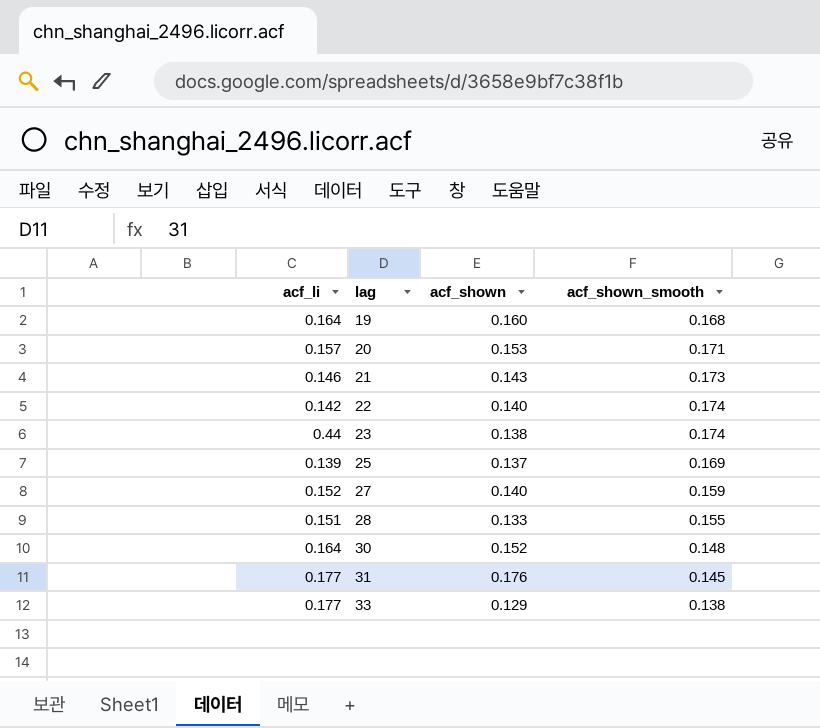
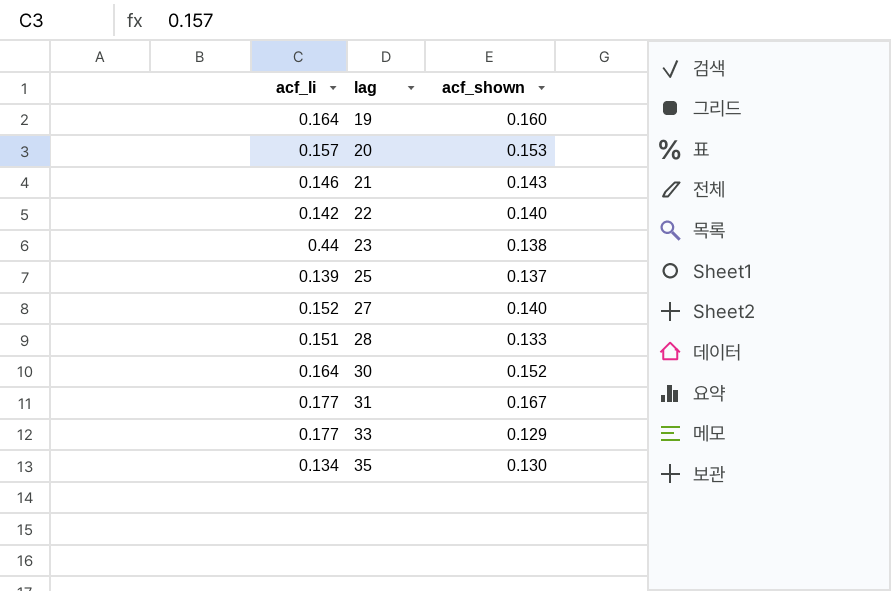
column acf_shown_smooth | position: 4 -> none
31 | acf_shown: 0.176 -> 0.167
row 35: none -> 0.134 | 0.130

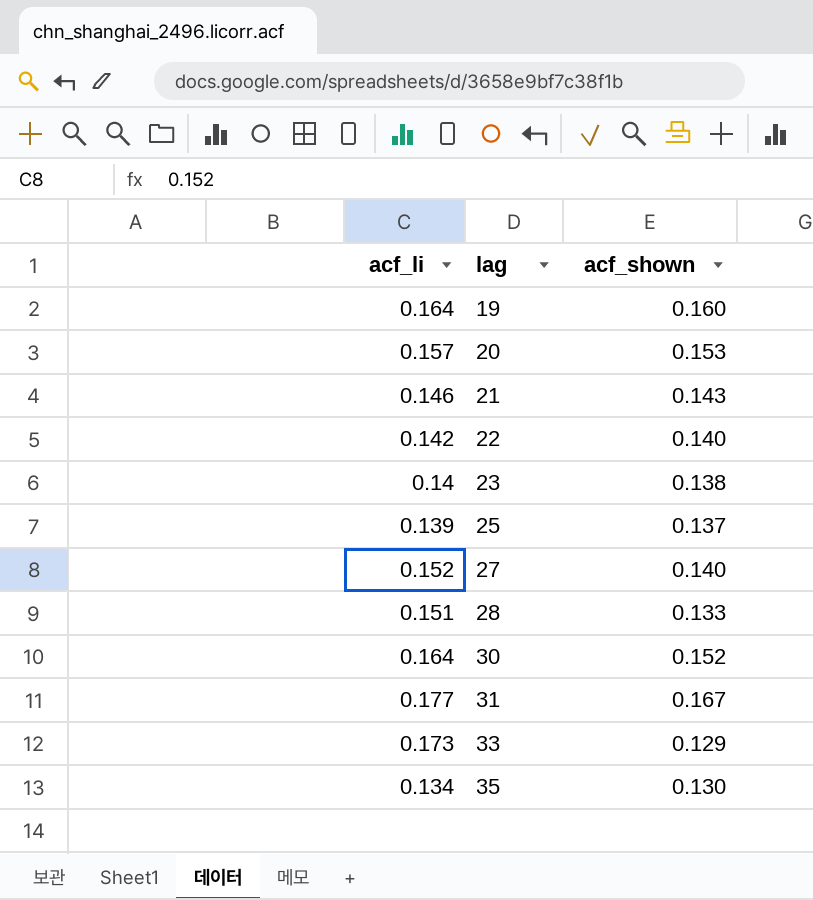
23 | acf_li: 0.44 -> 0.14
33 | acf_li: 0.177 -> 0.173

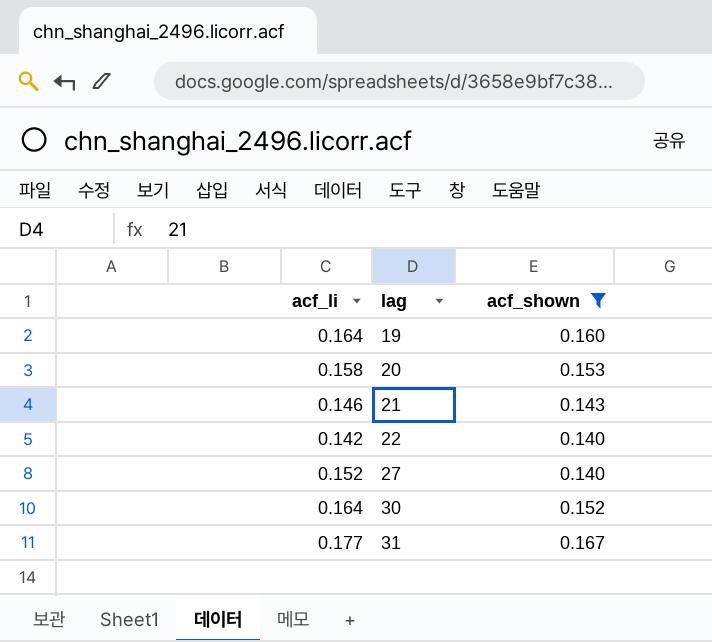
filter: none -> acf_shown >= 0.140
20 | acf_li: 0.157 -> 0.158

